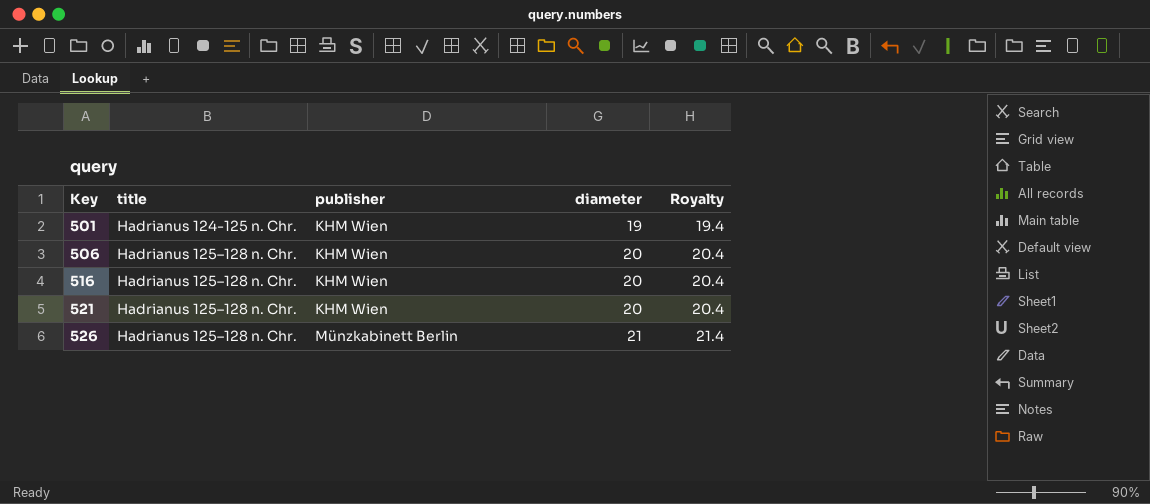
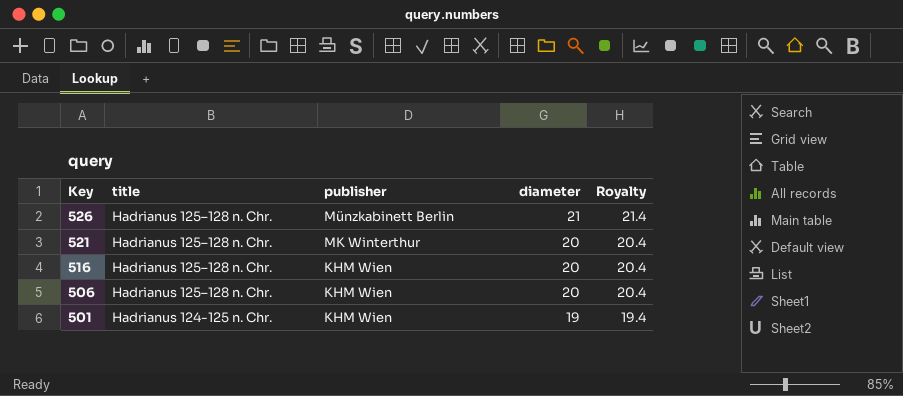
row order: Key ascending -> Key descending
521 | publisher: KHM Wien -> MK Winterthur

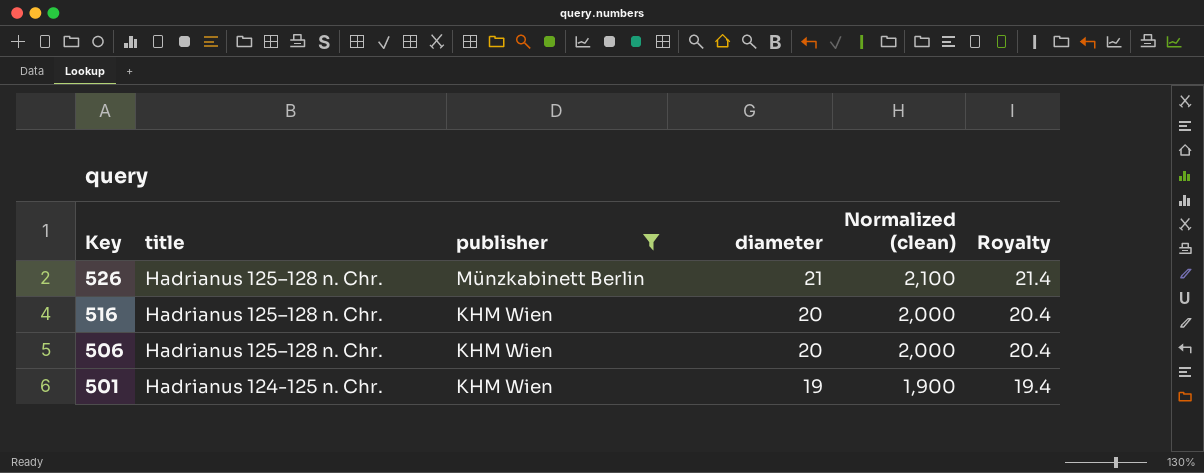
filter: none -> publisher != MK Winterthur
column Normalized (clean) | formula: none -> [diameter] * 100

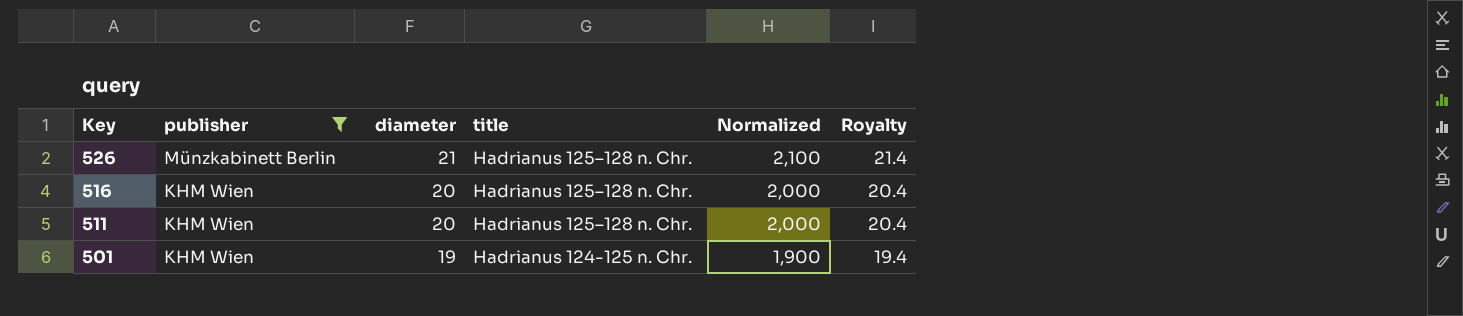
column title | position: 2 -> 4
column name: Normalized (clean) -> Normalized
row 506: Hadrianus 125–128 n. Chr. | KHM Wien | 20 | 2,000 | 20.4 -> none
row 511: none -> KHM Wien | 20 | Hadrianus 125–128 n. Chr. | 2,000 | 20.4

